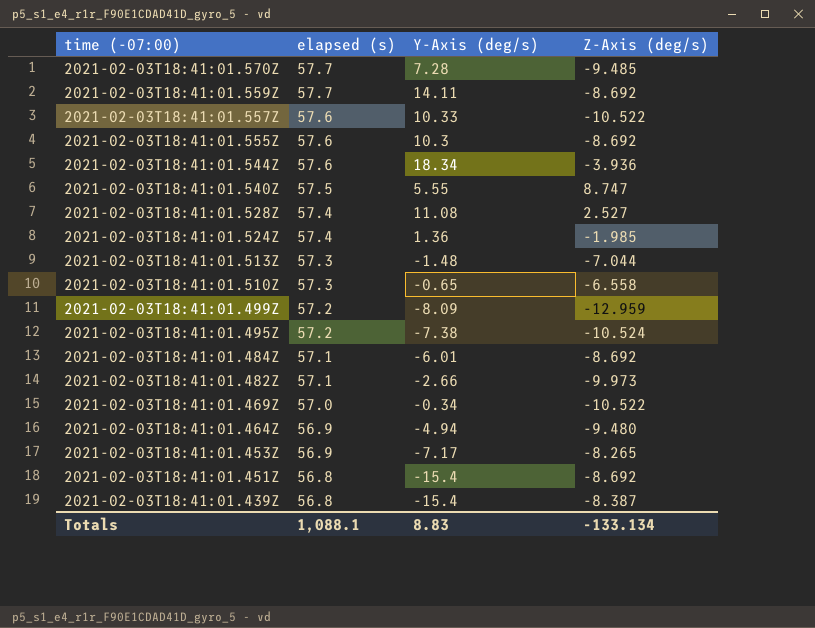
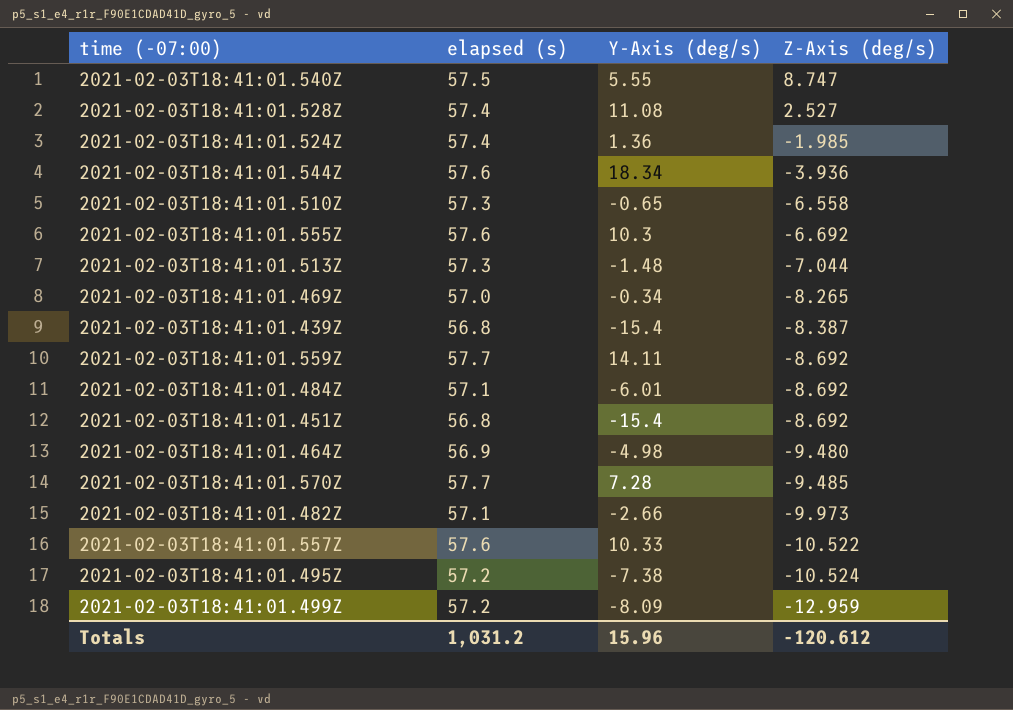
row order: time (-07:00) descending -> Z-Axis (deg/s) descending
row 2021-02-03T18:41:01.453Z: 56.9 | -7.17 | -8.265 -> none
2021-02-03T18:41:01.555Z | Z-Axis (deg/s): -8.692 -> -6.692
2021-02-03T18:41:01.469Z | Z-Axis (deg/s): -10.522 -> -8.265
2021-02-03T18:41:01.464Z | Y-Axis (deg/s): -4.94 -> -4.98
Totals | elapsed (s): 1,088.1 -> 1,031.2
Totals | Y-Axis (deg/s): 8.83 -> 15.96
Totals | Z-Axis (deg/s): -133.134 -> -120.612

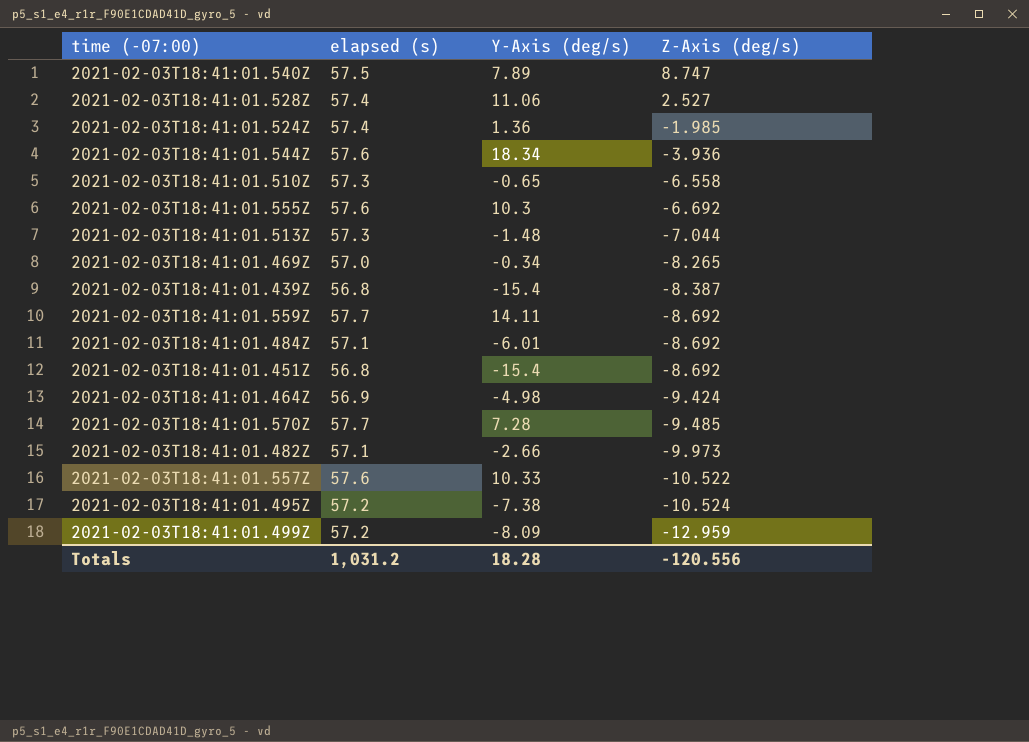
2021-02-03T18:41:01.540Z | Y-Axis (deg/s): 5.55 -> 7.89
2021-02-03T18:41:01.528Z | Y-Axis (deg/s): 11.08 -> 11.06
2021-02-03T18:41:01.464Z | Z-Axis (deg/s): -9.480 -> -9.424
Totals | Y-Axis (deg/s): 15.96 -> 18.28
Totals | Z-Axis (deg/s): -120.612 -> -120.556

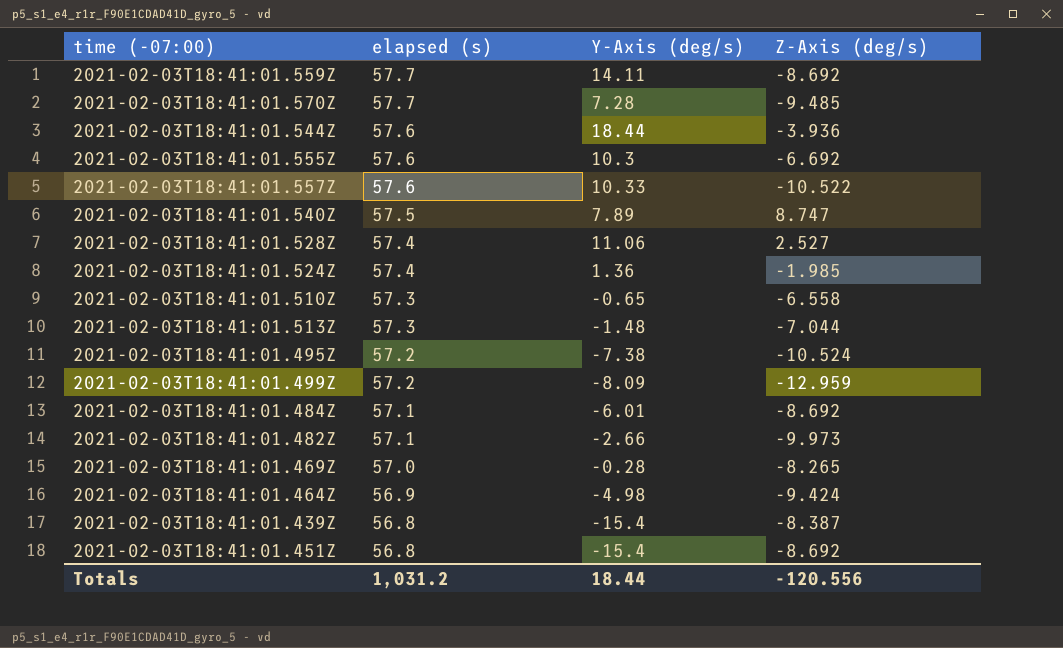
row order: Z-Axis (deg/s) descending -> elapsed (s) descending
2021-02-03T18:41:01.544Z | Y-Axis (deg/s): 18.34 -> 18.44
2021-02-03T18:41:01.469Z | Y-Axis (deg/s): -0.34 -> -0.28
Totals | Y-Axis (deg/s): 18.28 -> 18.44

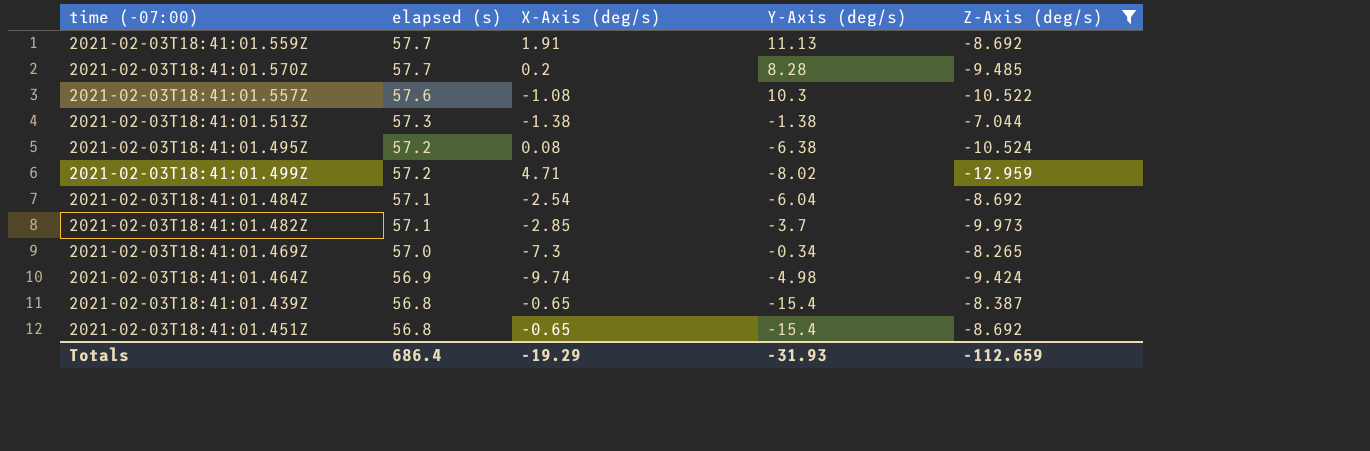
filter: none -> Z-Axis (deg/s) <= -7.044
column X-Axis (deg/s) | position: none -> 3
2021-02-03T18:41:01.559Z | Y-Axis (deg/s): 14.11 -> 11.13
2021-02-03T18:41:01.570Z | Y-Axis (deg/s): 7.28 -> 8.28
2021-02-03T18:41:01.557Z | Y-Axis (deg/s): 10.33 -> 10.3
2021-02-03T18:41:01.513Z | Y-Axis (deg/s): -1.48 -> -1.38
2021-02-03T18:41:01.495Z | Y-Axis (deg/s): -7.38 -> -6.38
2021-02-03T18:41:01.499Z | Y-Axis (deg/s): -8.09 -> -8.02
2021-02-03T18:41:01.484Z | Y-Axis (deg/s): -6.01 -> -6.04
2021-02-03T18:41:01.482Z | Y-Axis (deg/s): -2.66 -> -3.7
2021-02-03T18:41:01.469Z | Y-Axis (deg/s): -0.28 -> -0.34
Totals | elapsed (s): 1,031.2 -> 686.4
Totals | Y-Axis (deg/s): 18.44 -> -31.93
Totals | Z-Axis (deg/s): -120.556 -> -112.659

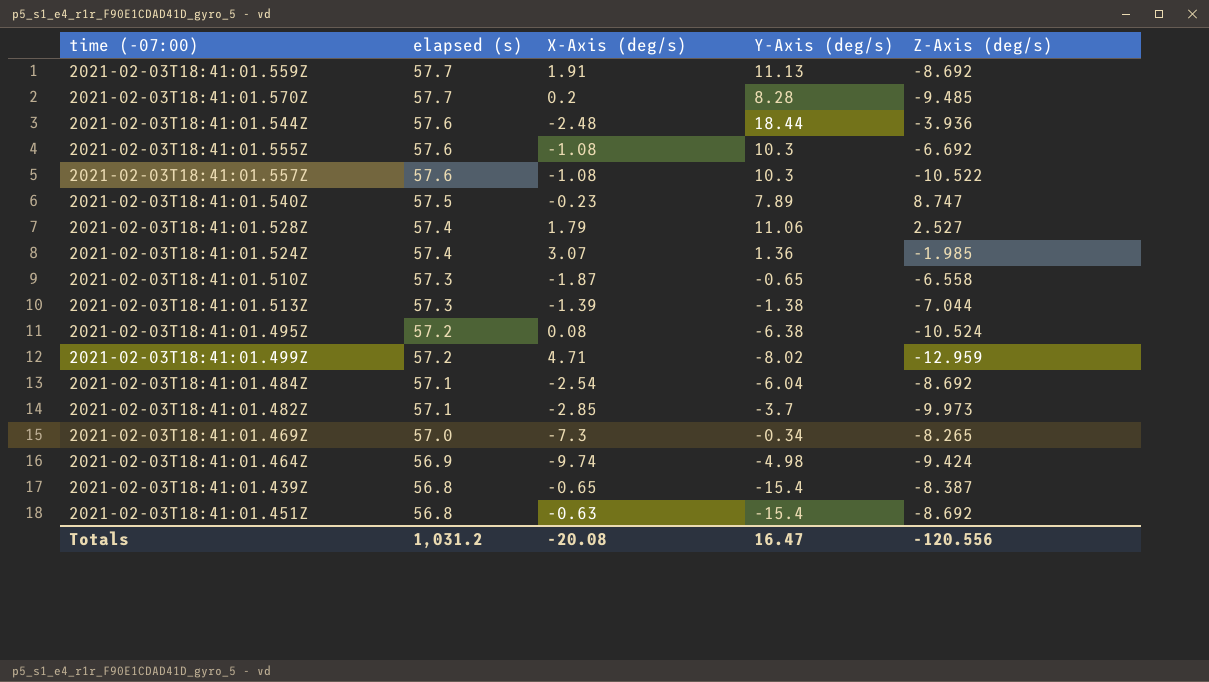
filter: Z-Axis (deg/s) <= -7.044 -> none
2021-02-03T18:41:01.513Z | X-Axis (deg/s): -1.38 -> -1.39
2021-02-03T18:41:01.451Z | X-Axis (deg/s): -0.65 -> -0.63
Totals | elapsed (s): 686.4 -> 1,031.2
Totals | X-Axis (deg/s): -19.29 -> -20.08
Totals | Y-Axis (deg/s): -31.93 -> 16.47
Totals | Z-Axis (deg/s): -112.659 -> -120.556

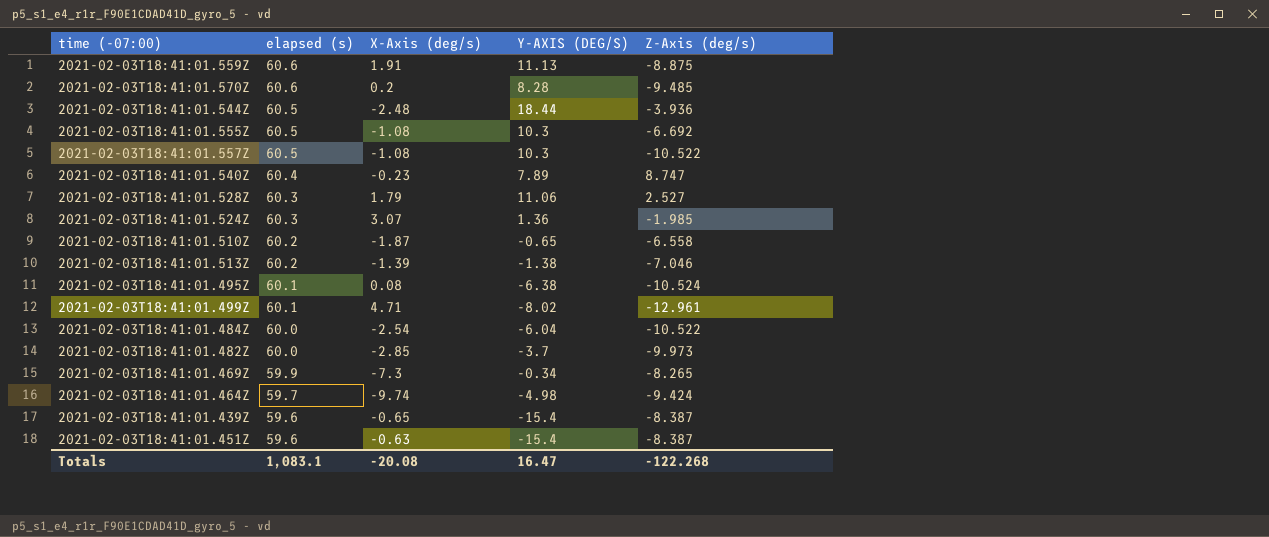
column name: Y-Axis (deg/s) -> Y-AXIS (DEG/S)
2021-02-03T18:41:01.559Z | elapsed (s): 57.7 -> 60.6
2021-02-03T18:41:01.559Z | Z-Axis (deg/s): -8.692 -> -8.875
2021-02-03T18:41:01.570Z | elapsed (s): 57.7 -> 60.6
2021-02-03T18:41:01.544Z | elapsed (s): 57.6 -> 60.5
2021-02-03T18:41:01.555Z | elapsed (s): 57.6 -> 60.5
2021-02-03T18:41:01.557Z | elapsed (s): 57.6 -> 60.5
2021-02-03T18:41:01.540Z | elapsed (s): 57.5 -> 60.4
2021-02-03T18:41:01.528Z | elapsed (s): 57.4 -> 60.3
2021-02-03T18:41:01.524Z | elapsed (s): 57.4 -> 60.3
2021-02-03T18:41:01.510Z | elapsed (s): 57.3 -> 60.2
2021-02-03T18:41:01.513Z | elapsed (s): 57.3 -> 60.2
2021-02-03T18:41:01.513Z | Z-Axis (deg/s): -7.044 -> -7.046
2021-02-03T18:41:01.495Z | elapsed (s): 57.2 -> 60.1
2021-02-03T18:41:01.499Z | elapsed (s): 57.2 -> 60.1
2021-02-03T18:41:01.499Z | Z-Axis (deg/s): -12.959 -> -12.961
2021-02-03T18:41:01.484Z | elapsed (s): 57.1 -> 60.0
2021-02-03T18:41:01.484Z | Z-Axis (deg/s): -8.692 -> -10.522
2021-02-03T18:41:01.482Z | elapsed (s): 57.1 -> 60.0
2021-02-03T18:41:01.469Z | elapsed (s): 57.0 -> 59.9
2021-02-03T18:41:01.464Z | elapsed (s): 56.9 -> 59.7
2021-02-03T18:41:01.439Z | elapsed (s): 56.8 -> 59.6
2021-02-03T18:41:01.451Z | elapsed (s): 56.8 -> 59.6
2021-02-03T18:41:01.451Z | Z-Axis (deg/s): -8.692 -> -8.387
Totals | elapsed (s): 1,031.2 -> 1,083.1
Totals | Z-Axis (deg/s): -120.556 -> -122.268

